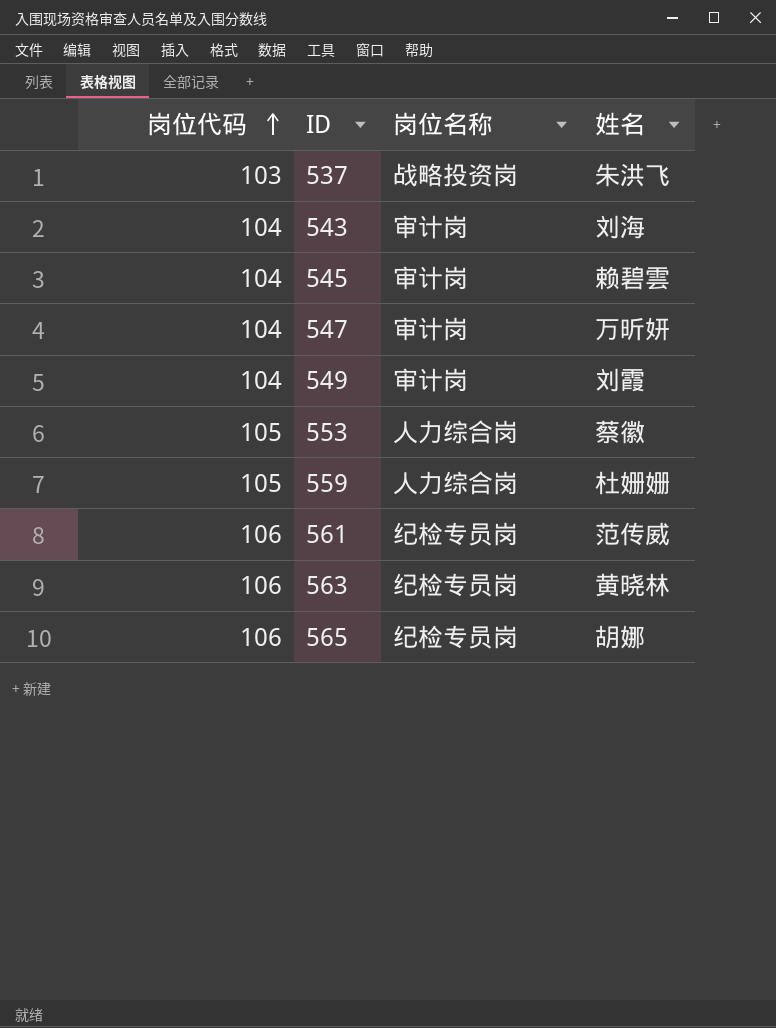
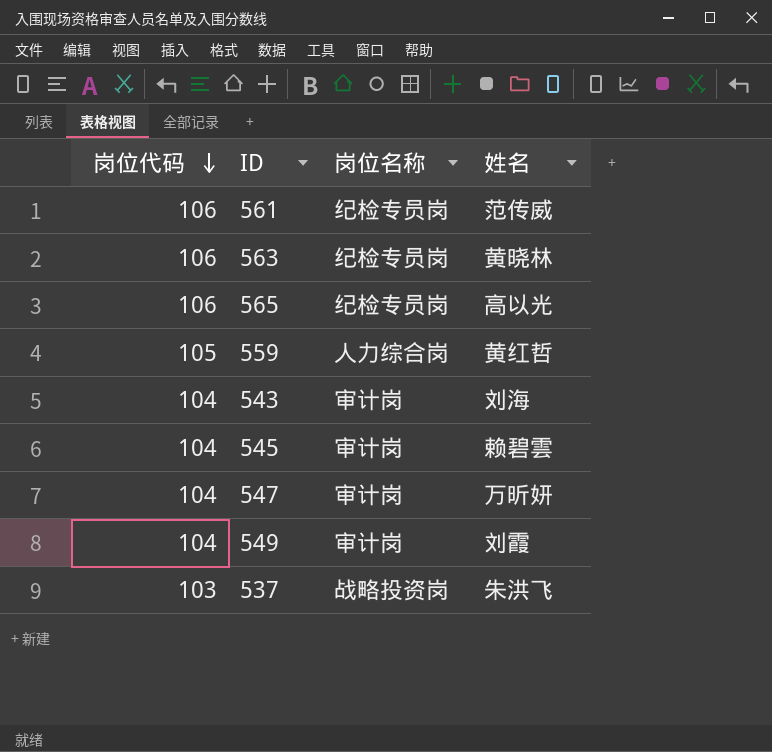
row order: 岗位代码 ascending -> 岗位代码 descending
row 553: 105 | 人力综合岗 | 蔡徽 -> none
565 | 姓名: 胡娜 -> 高以光
559 | 姓名: 杜姗姗 -> 黄红哲

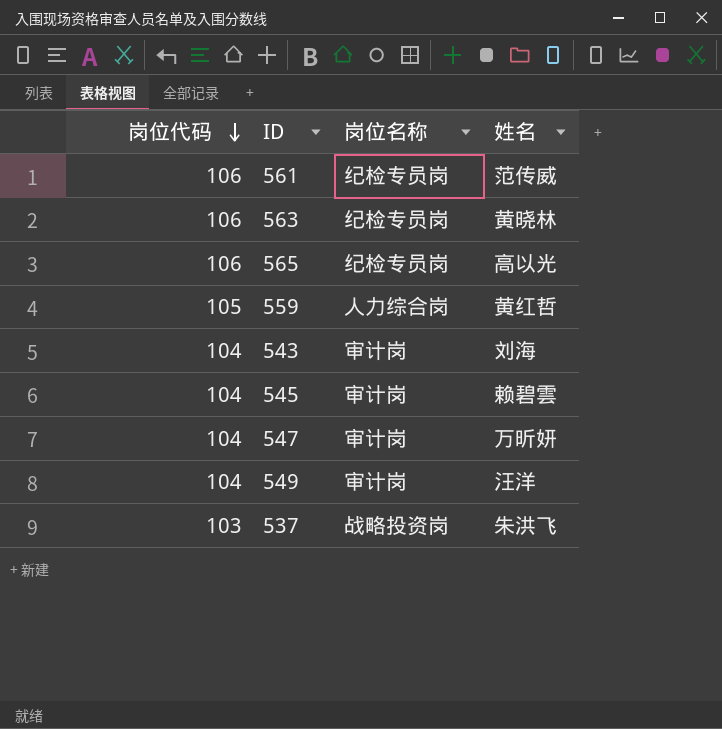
549 | 姓名: 刘霞 -> 汪洋

